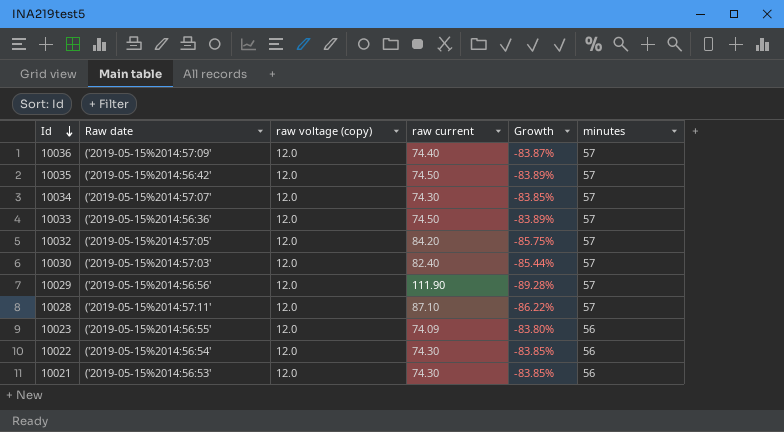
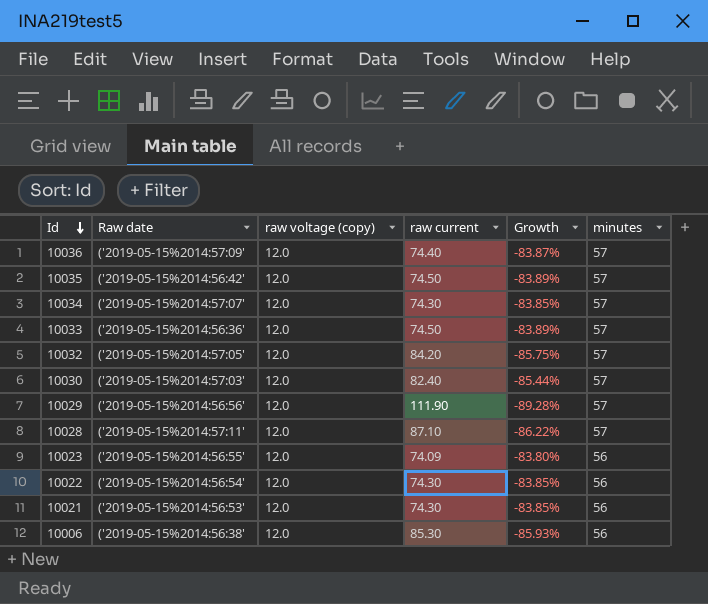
row 10006: none -> ('2019-05-15%2014:56:38' | 12.0 | 85.30 | -85.93% | 56

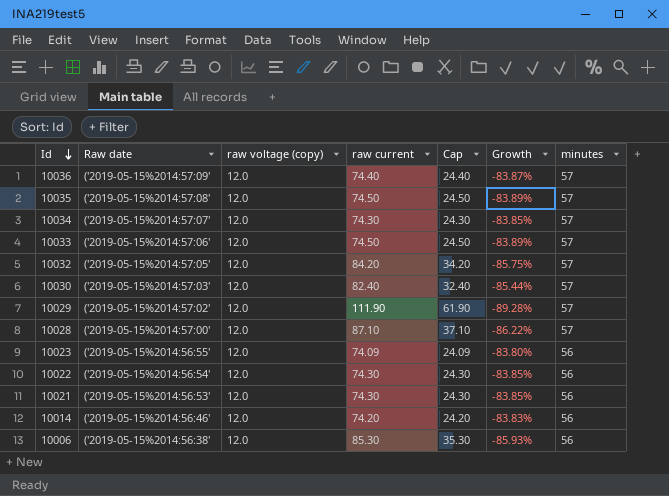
column Cap | formula: none -> [raw current] - 50
10035 | Raw date: ('2019-05-15%2014:56:42' -> ('2019-05-15%2014:57:08'
10033 | Raw date: ('2019-05-15%2014:56:36' -> ('2019-05-15%2014:57:06'
10029 | Raw date: ('2019-05-15%2014:56:56' -> ('2019-05-15%2014:57:02'
10028 | Raw date: ('2019-05-15%2014:57:11' -> ('2019-05-15%2014:57:00'
row 10014: none -> ('2019-05-15%2014:56:46' | 12.0 | 74.20 | 24.20 | -83.83% | 56

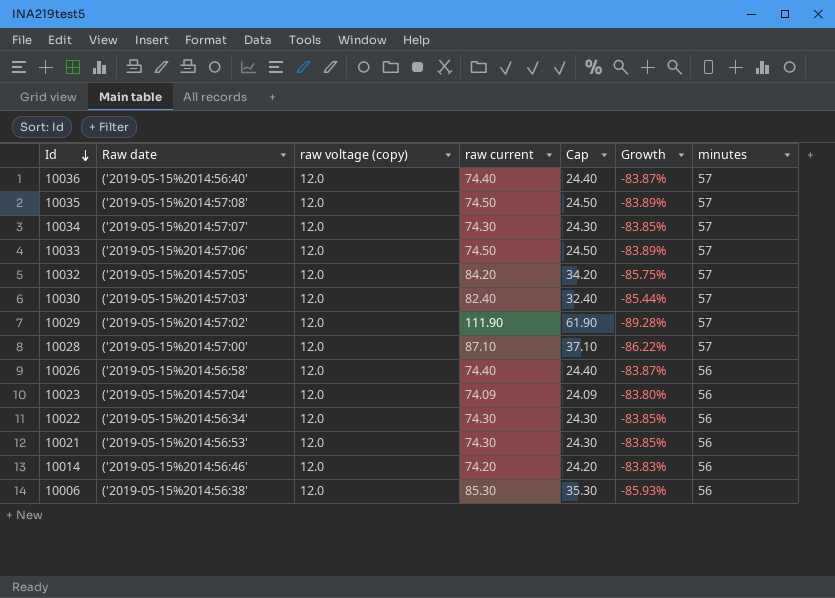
10036 | Raw date: ('2019-05-15%2014:57:09' -> ('2019-05-15%2014:56:40'
row 10026: none -> ('2019-05-15%2014:56:58' | 12.0 | 74.40 | 24.40 | -83.87% | 56
10023 | Raw date: ('2019-05-15%2014:56:55' -> ('2019-05-15%2014:57:04'
10022 | Raw date: ('2019-05-15%2014:56:54' -> ('2019-05-15%2014:56:34'

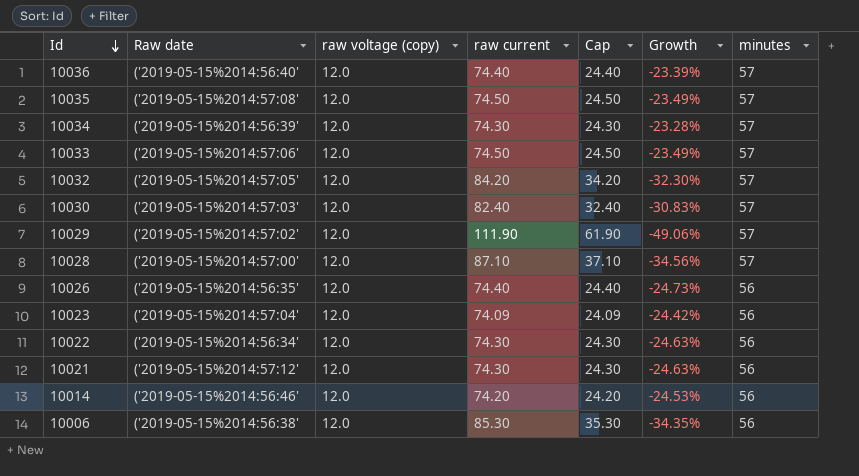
column Growth | formula: ([raw voltage (copy)] - [raw current]) / [raw current] -> ([minutes] - [raw current]) / [raw current]
10034 | Raw date: ('2019-05-15%2014:57:07' -> ('2019-05-15%2014:56:39'
10026 | Raw date: ('2019-05-15%2014:56:58' -> ('2019-05-15%2014:56:35'
10021 | Raw date: ('2019-05-15%2014:56:53' -> ('2019-05-15%2014:57:12'

